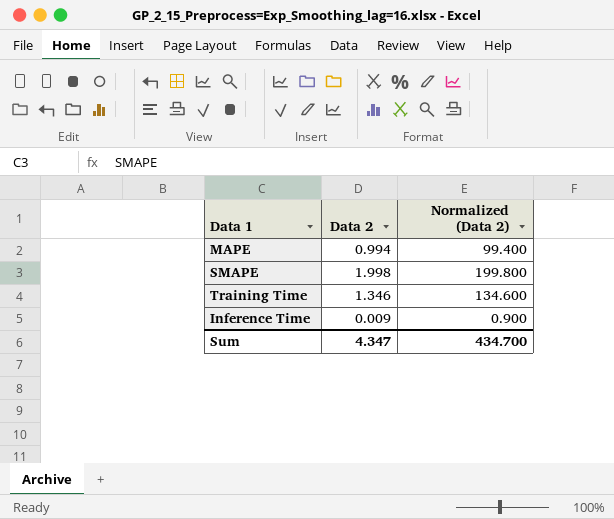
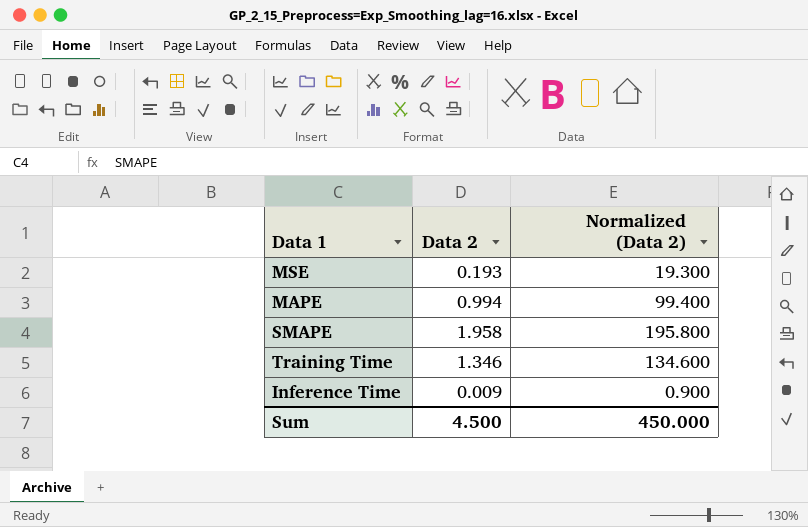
row MSE: none -> 0.193 | 19.300
SMAPE | Data 2: 1.998 -> 1.958
SMAPE | Normalized (Data 2): 199.800 -> 195.800
Sum | Data 2: 4.347 -> 4.500
Sum | Normalized (Data 2): 434.700 -> 450.000

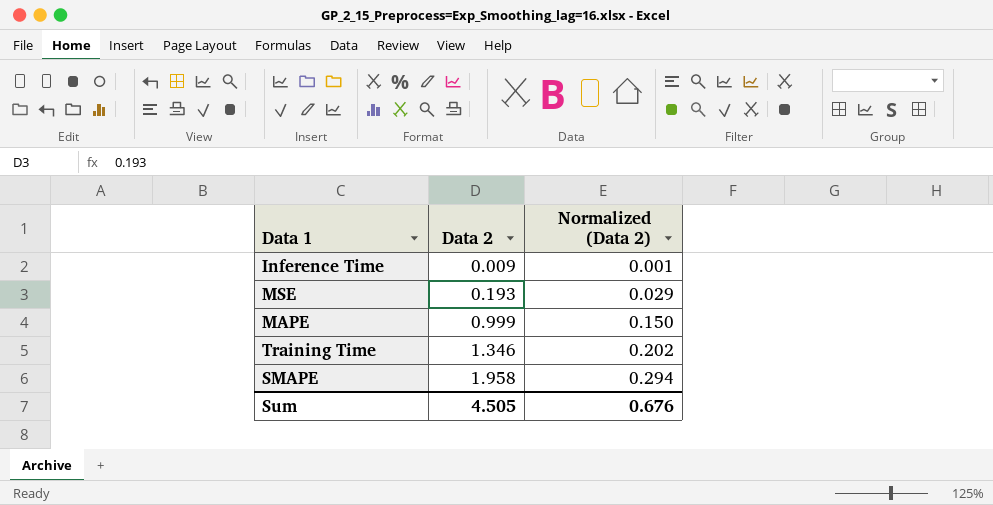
row order: none -> Data 2 ascending
column Normalized (Data 2) | formula: [Data 2] * 100 -> [Data 2] * 0.15
MAPE | Data 2: 0.994 -> 0.999
Sum | Data 2: 4.500 -> 4.505
Sum | Normalized (Data 2): 450.000 -> 0.676

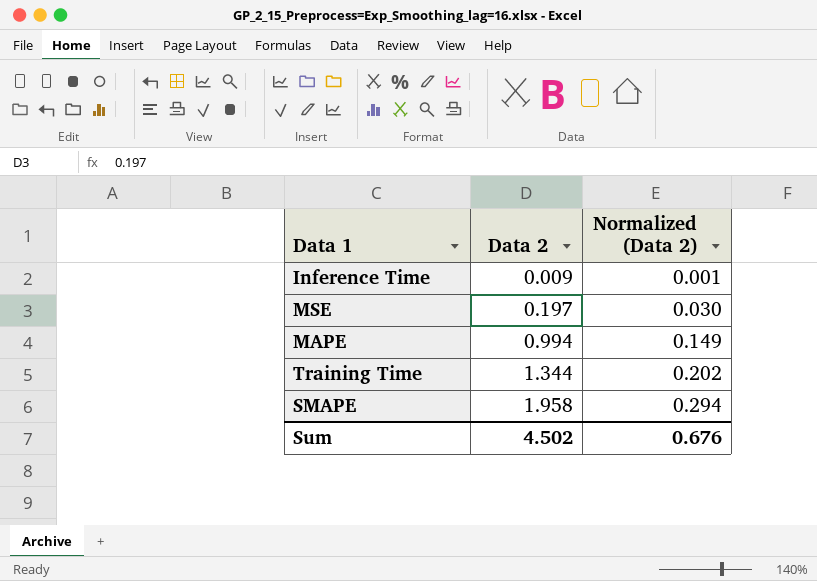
MSE | Data 2: 0.193 -> 0.197
MSE | Normalized (Data 2): 0.029 -> 0.030
MAPE | Data 2: 0.999 -> 0.994
MAPE | Normalized (Data 2): 0.150 -> 0.149
Training Time | Data 2: 1.346 -> 1.344
Sum | Data 2: 4.505 -> 4.502

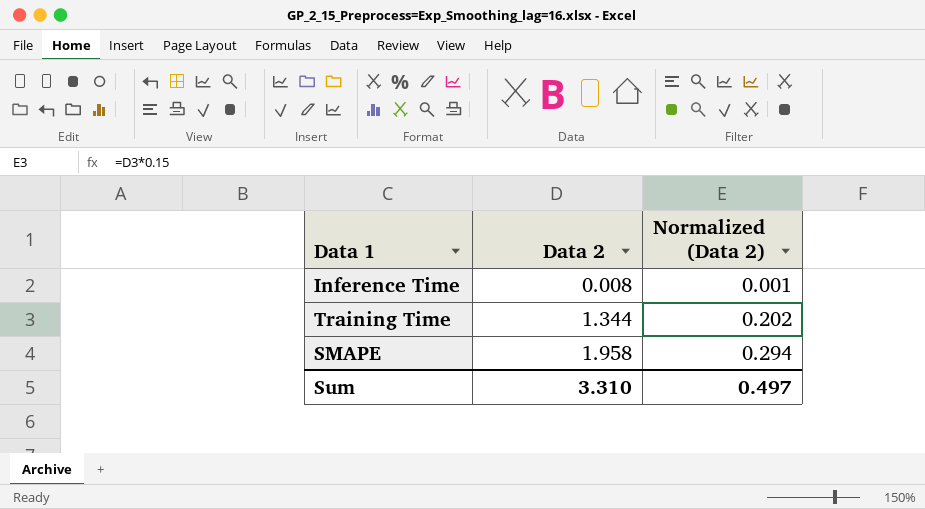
row MSE: 0.197 | 0.030 -> none
row MAPE: 0.994 | 0.149 -> none
Inference Time | Data 2: 0.009 -> 0.008
Sum | Data 2: 4.502 -> 3.310
Sum | Normalized (Data 2): 0.676 -> 0.497

